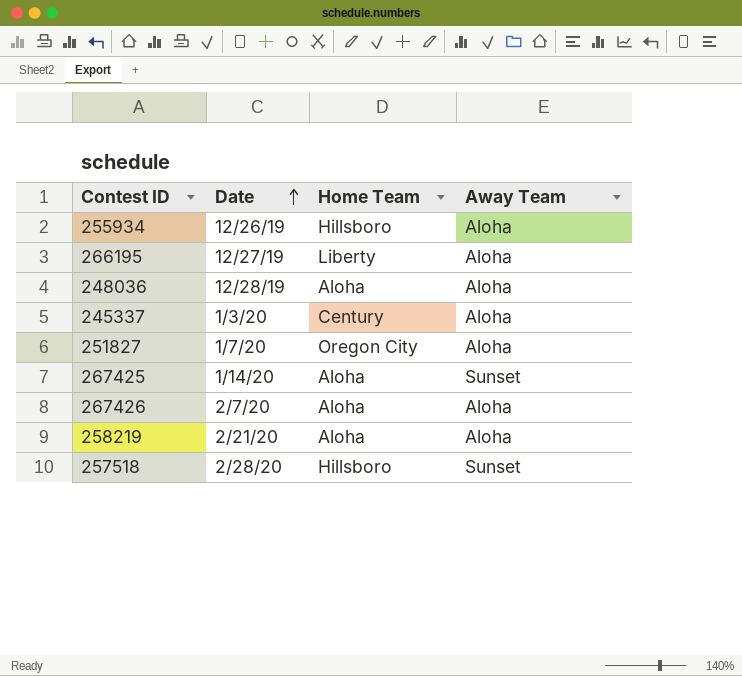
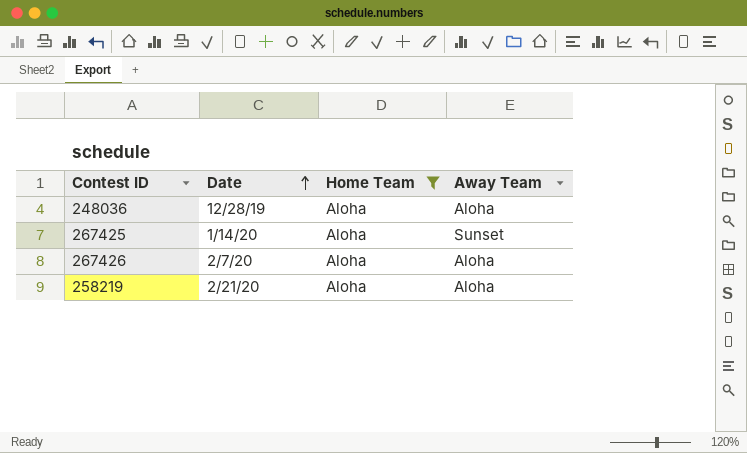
filter: none -> Home Team = Aloha

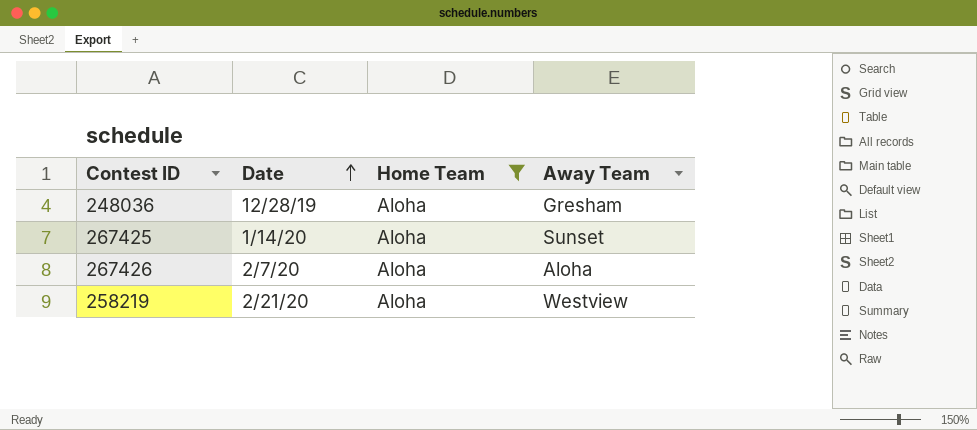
248036 | Away Team: Aloha -> Gresham
258219 | Away Team: Aloha -> Westview

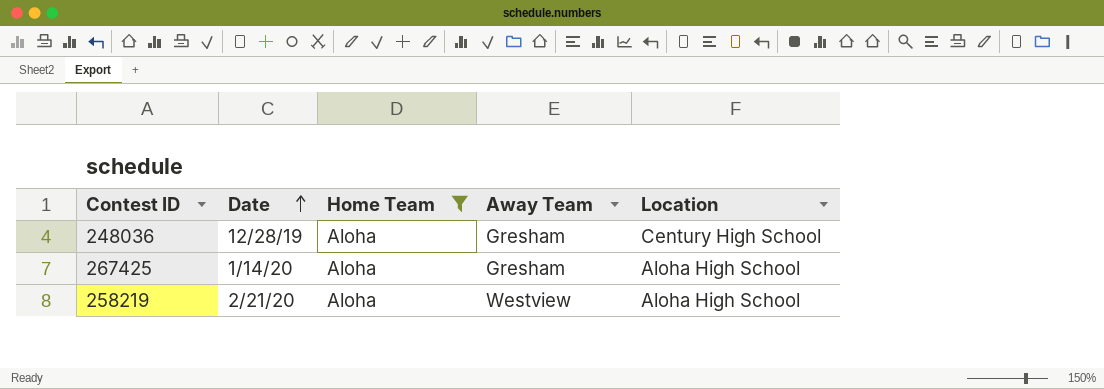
column Location | position: none -> 5
row 267426: 2/7/20 | Aloha | Aloha -> none
267425 | Away Team: Sunset -> Gresham

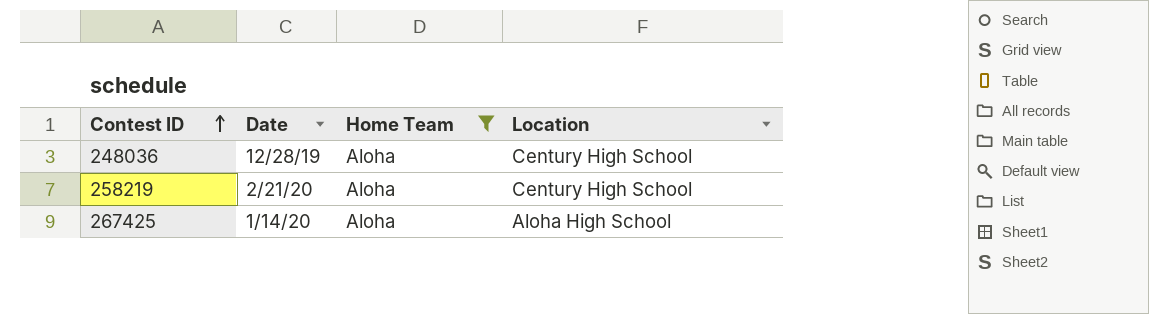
row order: Date ascending -> Contest ID ascending
column Away Team | position: 4 -> none
258219 | Location: Aloha High School -> Century High School

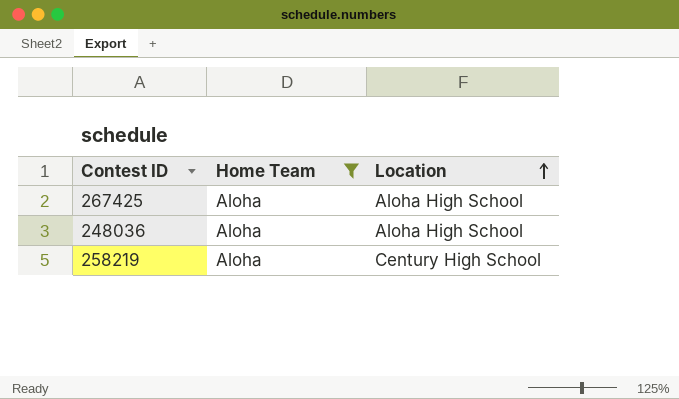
row order: Contest ID ascending -> Location ascending
column Date | position: 2 -> none
248036 | Location: Century High School -> Aloha High School

